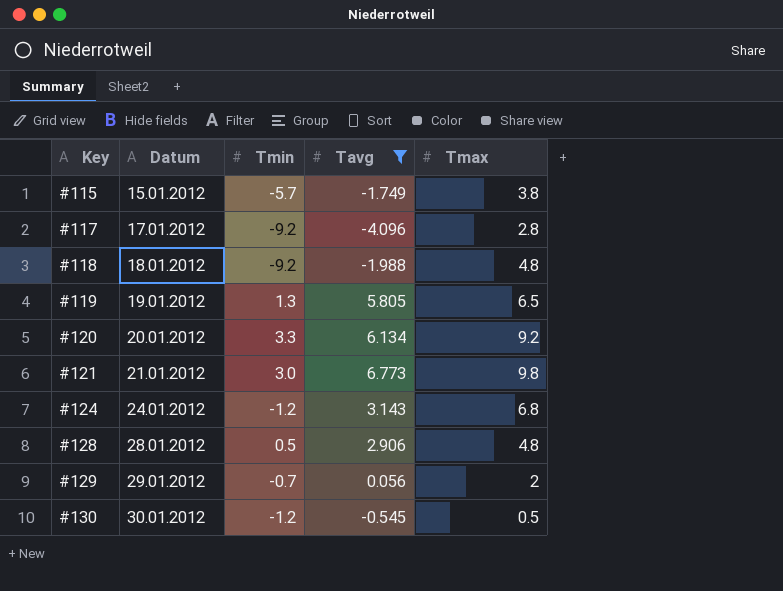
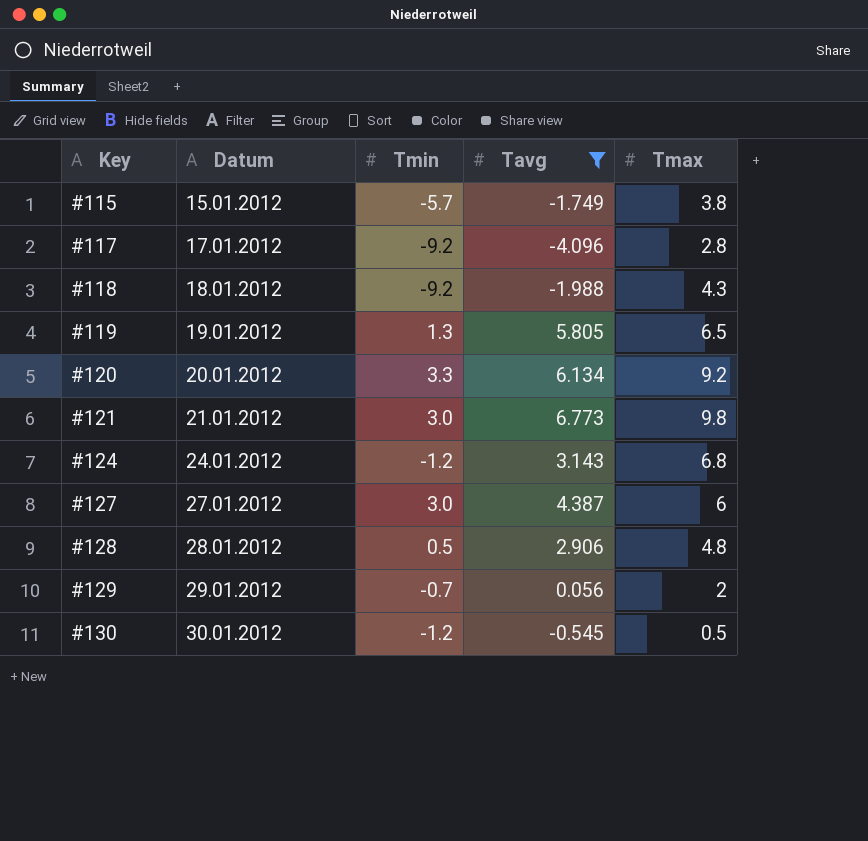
#118 | Tmax: 4.8 -> 4.3
row #127: none -> 27.01.2012 | 3.0 | 4.387 | 6

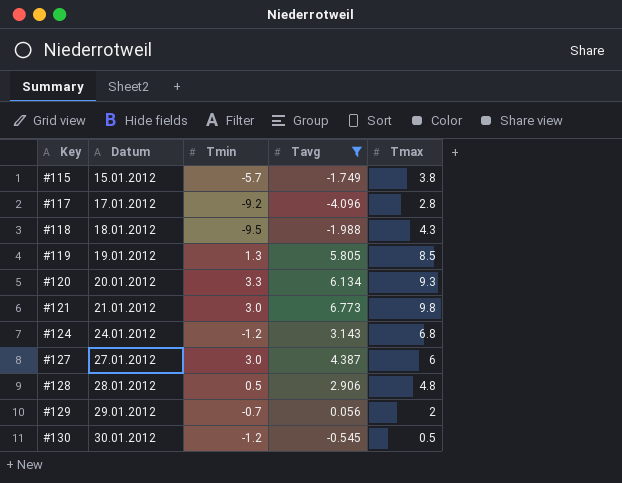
#118 | Tmin: -9.2 -> -9.5
#119 | Tmax: 6.5 -> 8.5
#120 | Tmax: 9.2 -> 9.3

